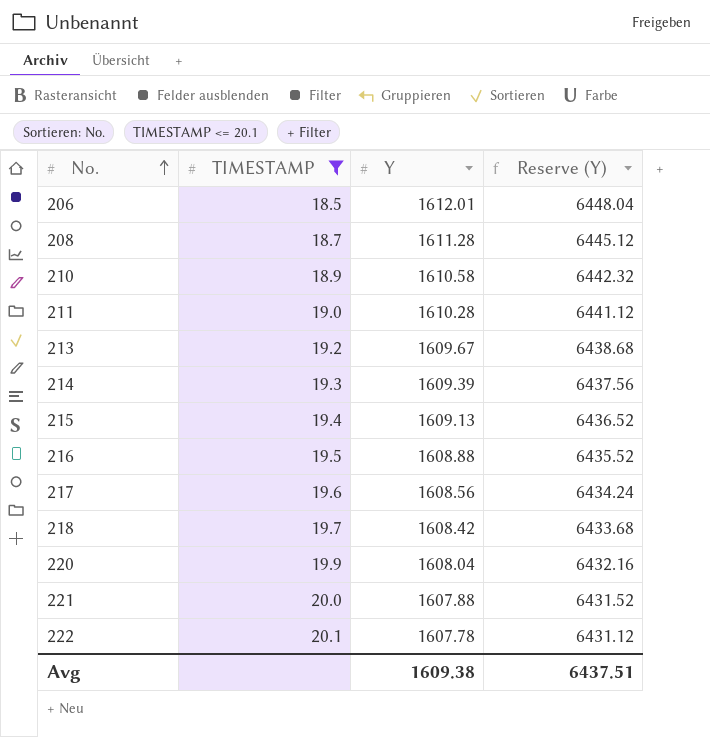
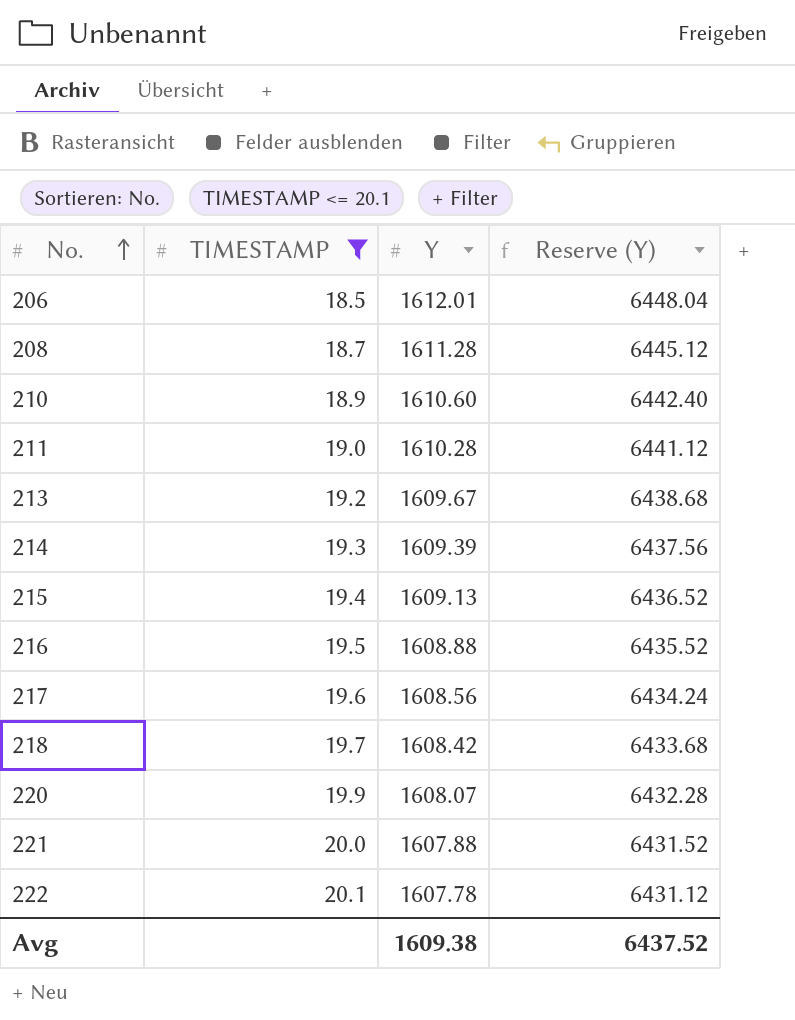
210 | Y: 1610.58 -> 1610.60
210 | Reserve (Y): 6442.32 -> 6442.40
220 | Y: 1608.04 -> 1608.07
220 | Reserve (Y): 6432.16 -> 6432.28
Avg | Reserve (Y): 6437.51 -> 6437.52

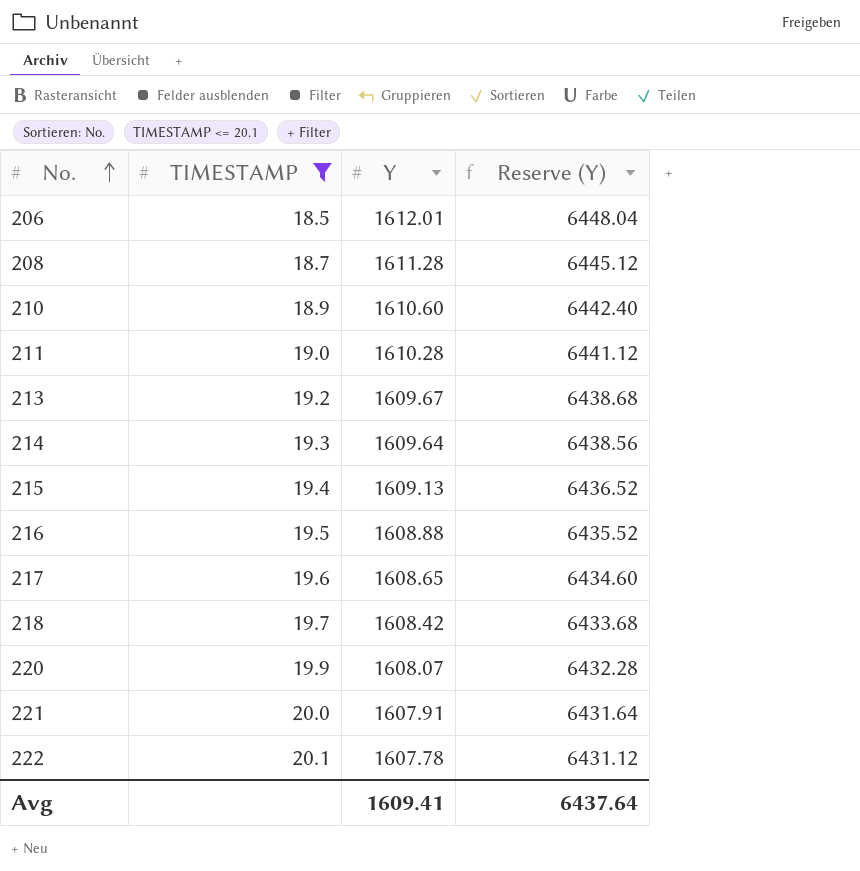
214 | Y: 1609.39 -> 1609.64
214 | Reserve (Y): 6437.56 -> 6438.56
217 | Y: 1608.56 -> 1608.65
217 | Reserve (Y): 6434.24 -> 6434.60
221 | Y: 1607.88 -> 1607.91
221 | Reserve (Y): 6431.52 -> 6431.64
Avg | Y: 1609.38 -> 1609.41
Avg | Reserve (Y): 6437.52 -> 6437.64

